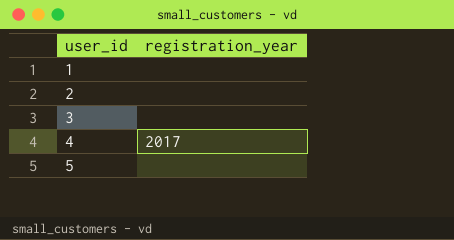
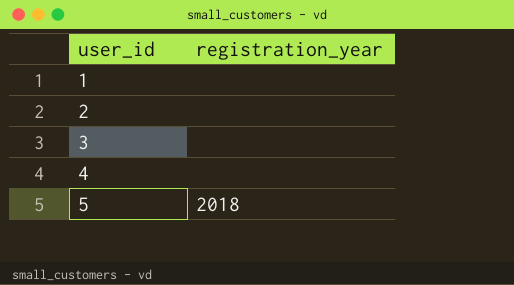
4 | registration_year: 2017 -> none
5 | registration_year: none -> 2018

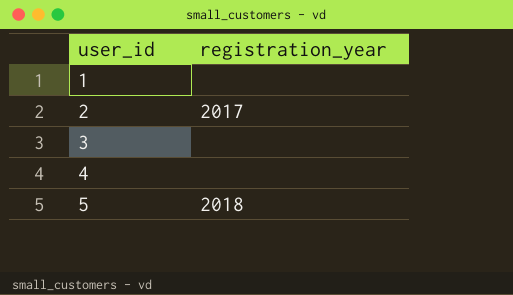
2 | registration_year: none -> 2017

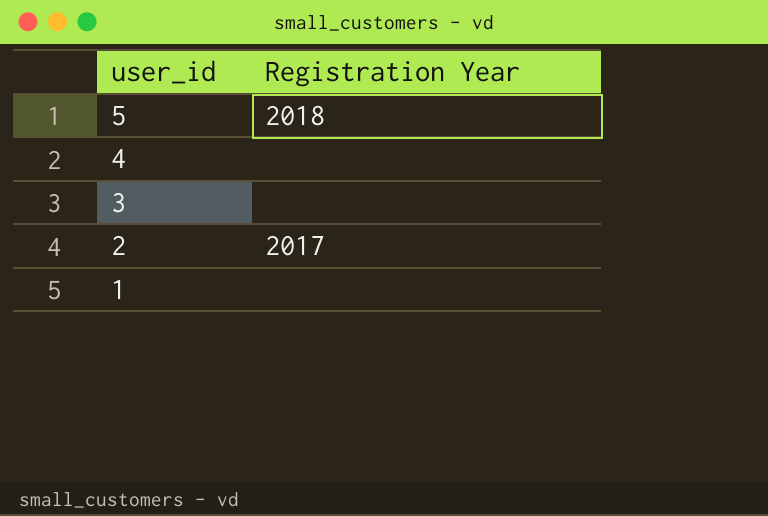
row order: user_id ascending -> user_id descending
column name: registration_year -> Registration Year

